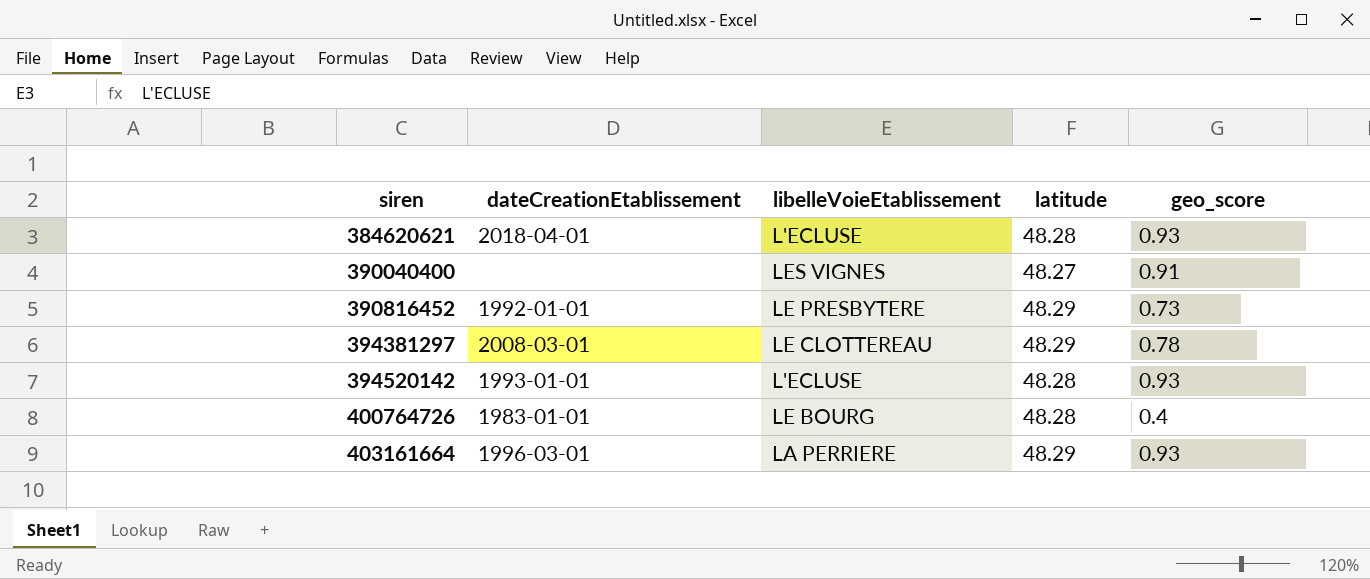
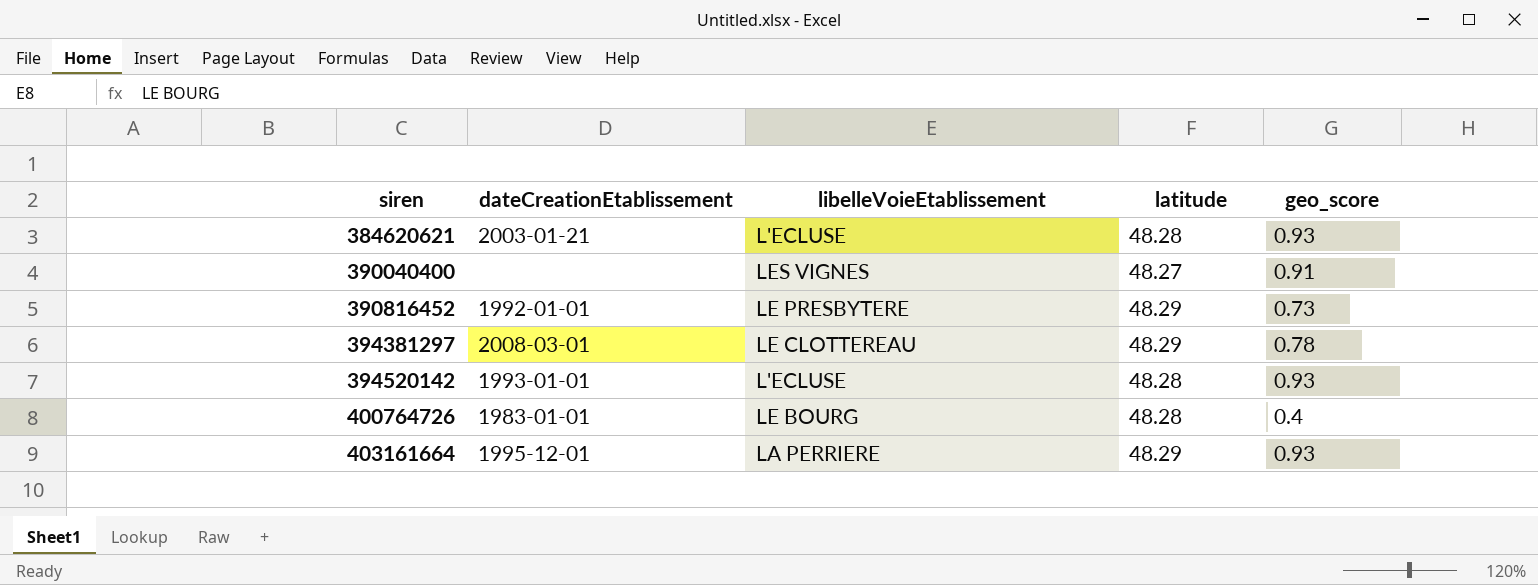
384620621 | dateCreationEtablissement: 2018-04-01 -> 2003-01-21
403161664 | dateCreationEtablissement: 1996-03-01 -> 1995-12-01

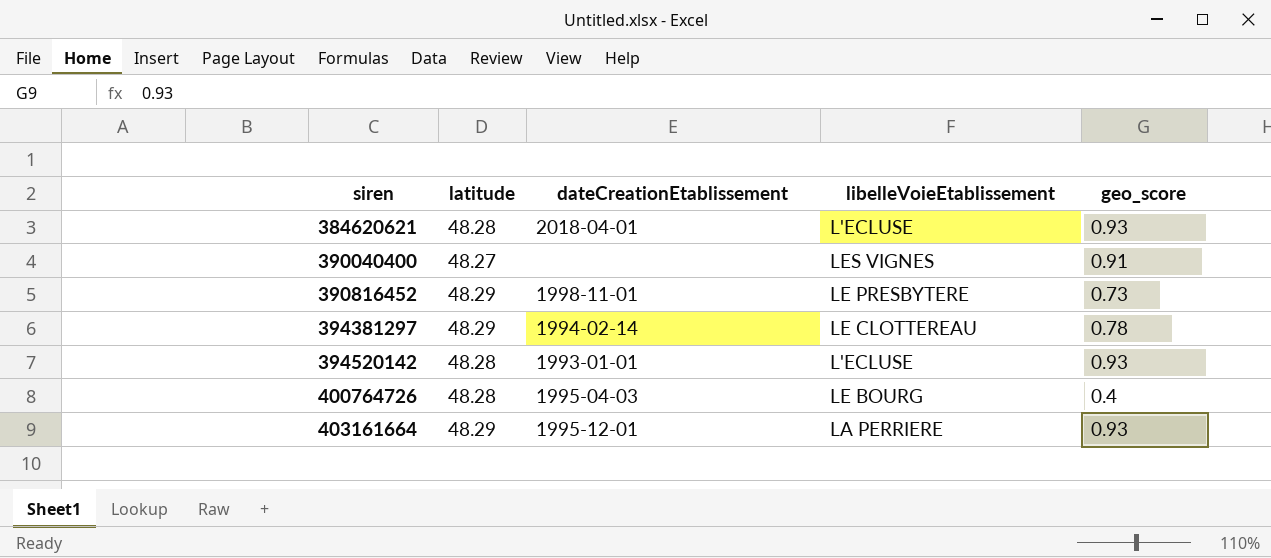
column latitude | position: 4 -> 2
384620621 | dateCreationEtablissement: 2003-01-21 -> 2018-04-01
390816452 | dateCreationEtablissement: 1992-01-01 -> 1998-11-01
394381297 | dateCreationEtablissement: 2008-03-01 -> 1994-02-14
400764726 | dateCreationEtablissement: 1983-01-01 -> 1995-04-03

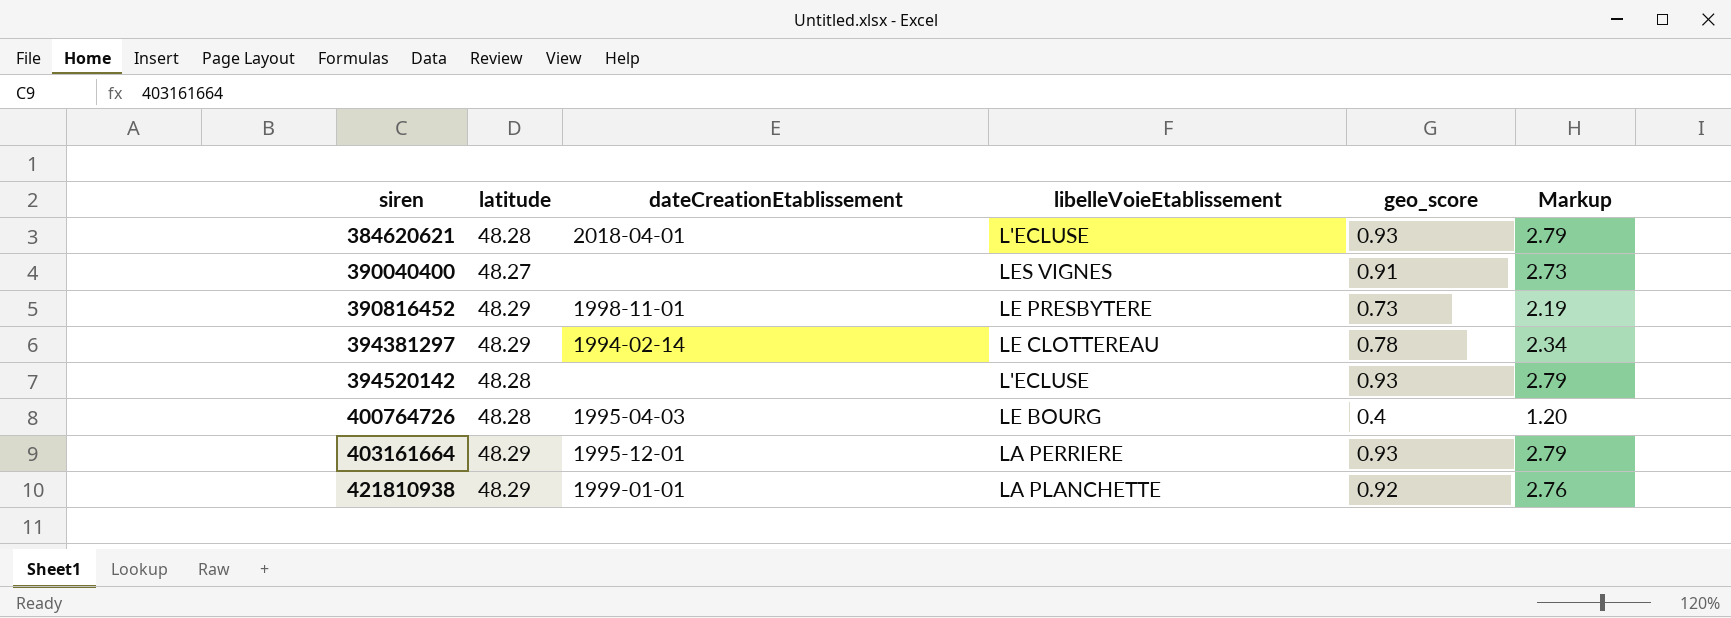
column Markup | formula: none -> [geo_score] * 3
394520142 | dateCreationEtablissement: 1993-01-01 -> none
row 421810938: none -> 48.29 | 1999-01-01 | LA PLANCHETTE | 0.92 | 2.76

